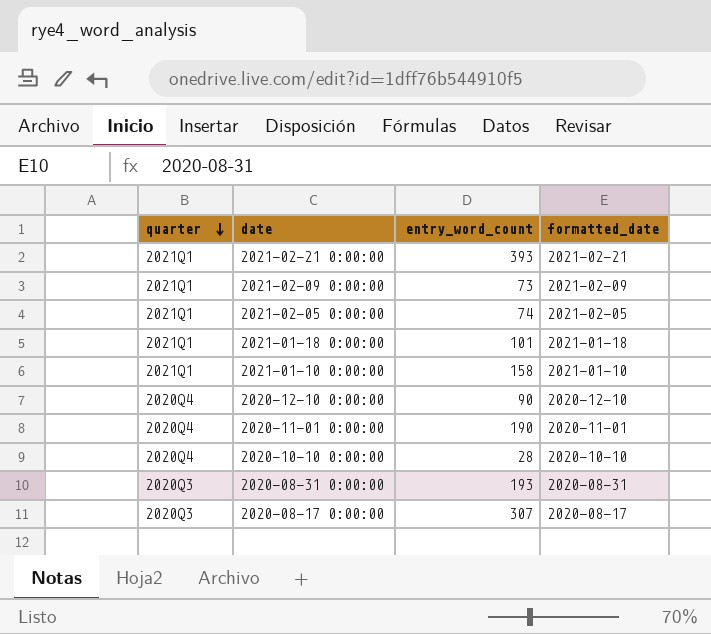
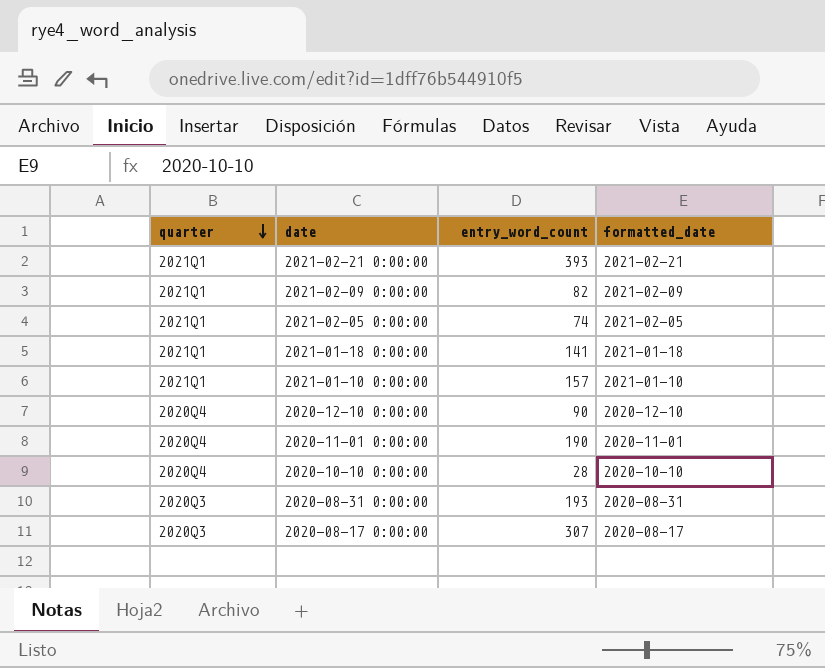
2021-02-09 0:00:00 | entry_word_count: 73 -> 82
2021-01-18 0:00:00 | entry_word_count: 101 -> 141
2021-01-10 0:00:00 | entry_word_count: 158 -> 157

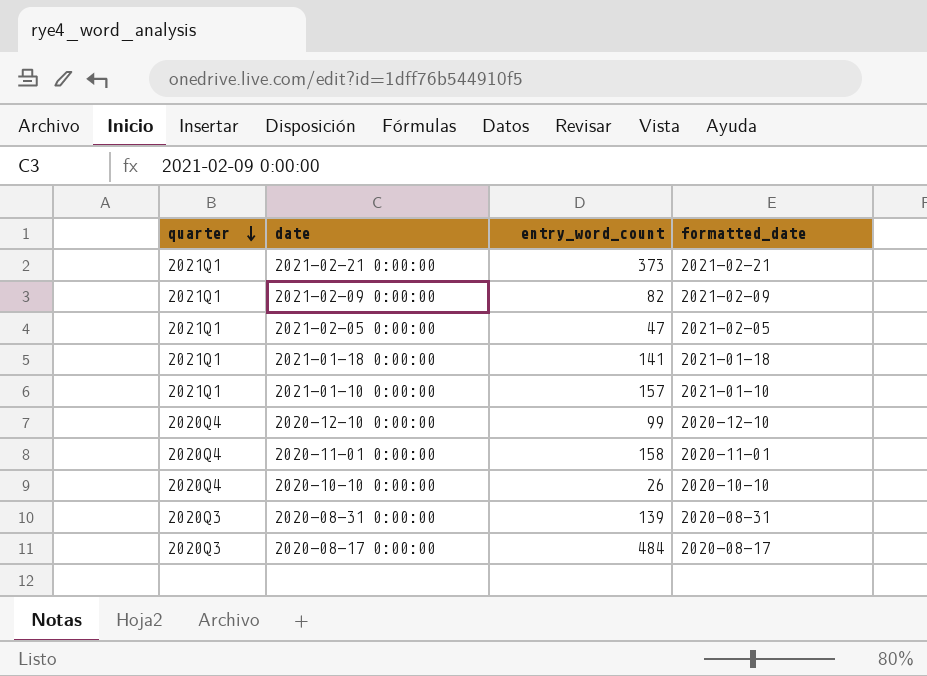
2021-02-21 0:00:00 | entry_word_count: 393 -> 373
2021-02-05 0:00:00 | entry_word_count: 74 -> 47
2020-12-10 0:00:00 | entry_word_count: 90 -> 99
2020-11-01 0:00:00 | entry_word_count: 190 -> 158
2020-10-10 0:00:00 | entry_word_count: 28 -> 26
2020-08-31 0:00:00 | entry_word_count: 193 -> 139
2020-08-17 0:00:00 | entry_word_count: 307 -> 484

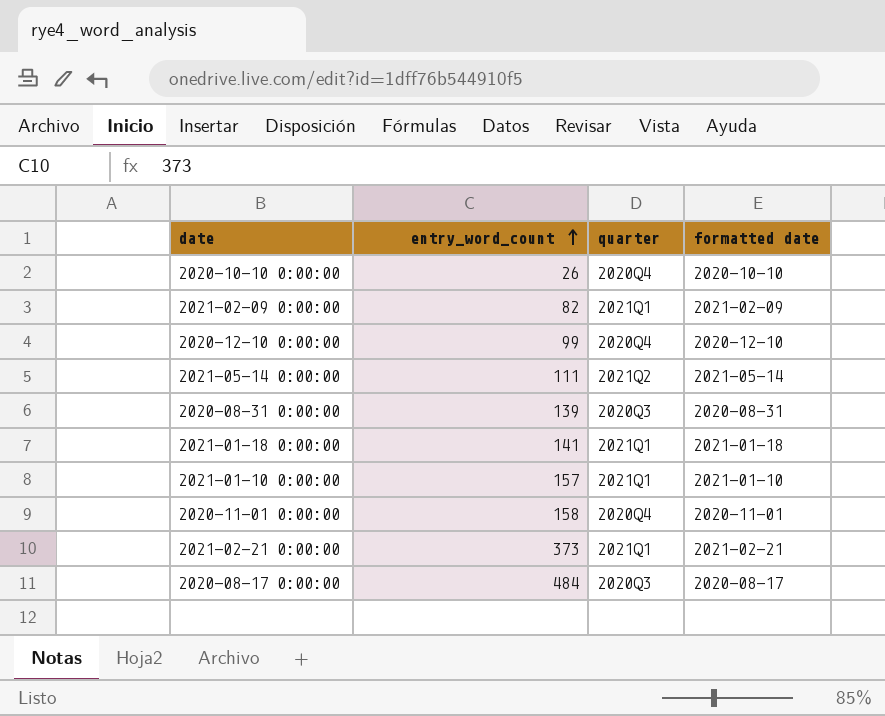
row order: quarter descending -> entry_word_count ascending
column quarter | position: 1 -> 3
column name: formatted_date -> formatted date
row 2021-02-05 0:00:00: 2021Q1 | 47 | 2021-02-05 -> none
row 2021-05-14 0:00:00: none -> 111 | 2021Q2 | 2021-05-14

